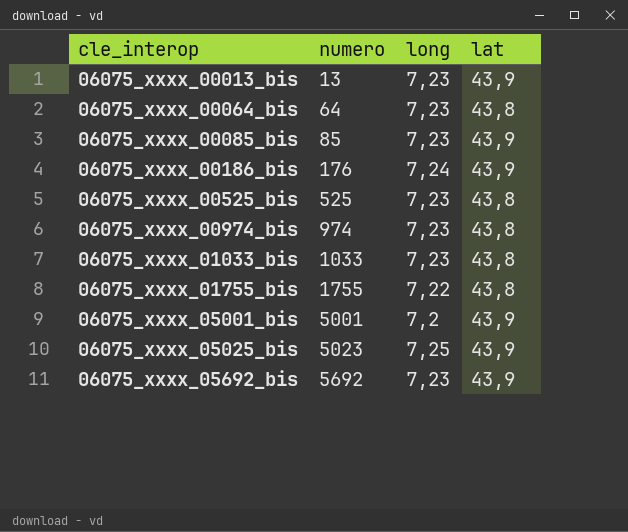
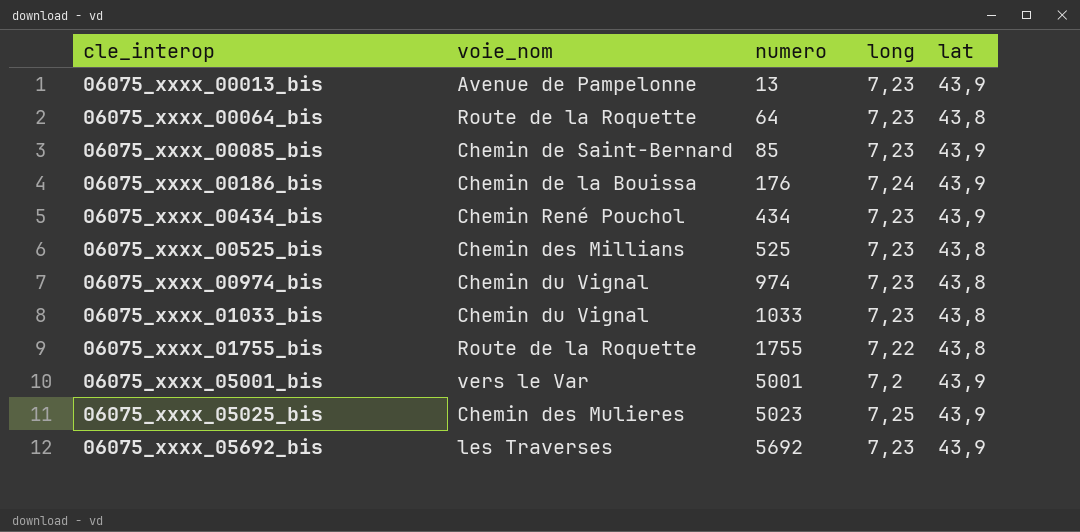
column voie_nom | position: none -> 2
row 06075_xxxx_00434_bis: none -> Chemin René Pouchol | 434 | 7,23 | 43,9

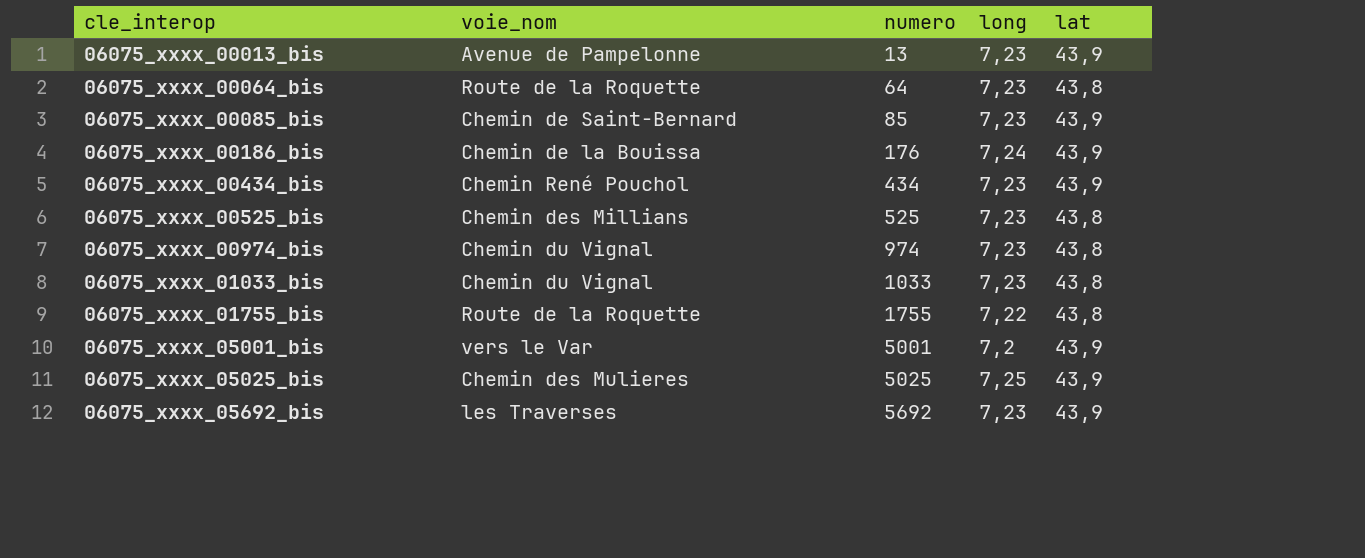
06075_xxxx_05025_bis | numero: 5023 -> 5025

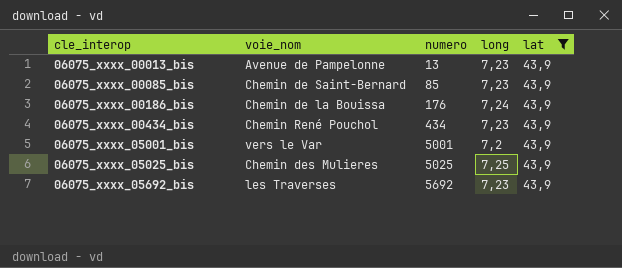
filter: none -> lat = 43,9

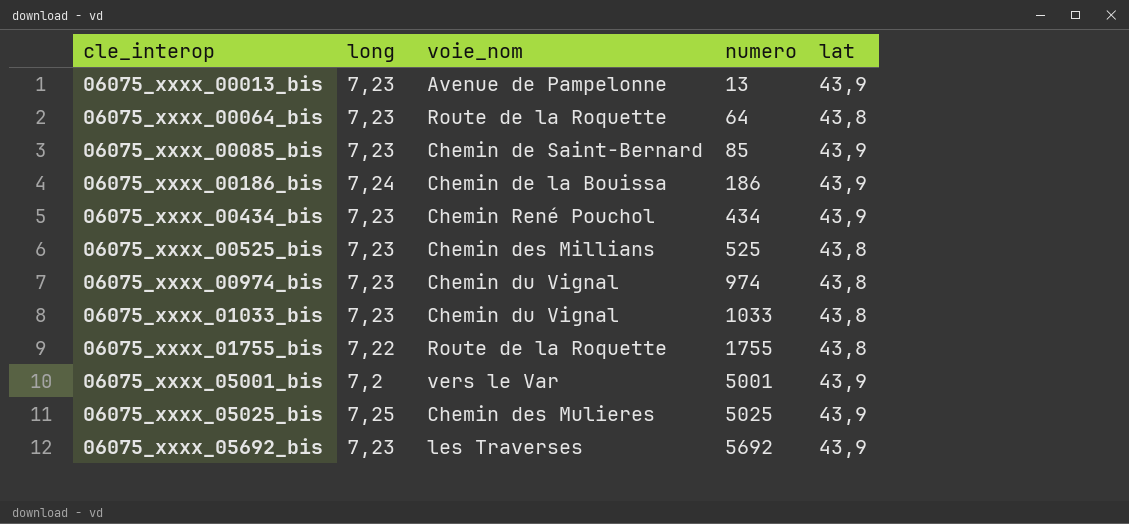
filter: lat = 43,9 -> none
column long | position: 4 -> 2
06075_xxxx_00186_bis | numero: 176 -> 186

